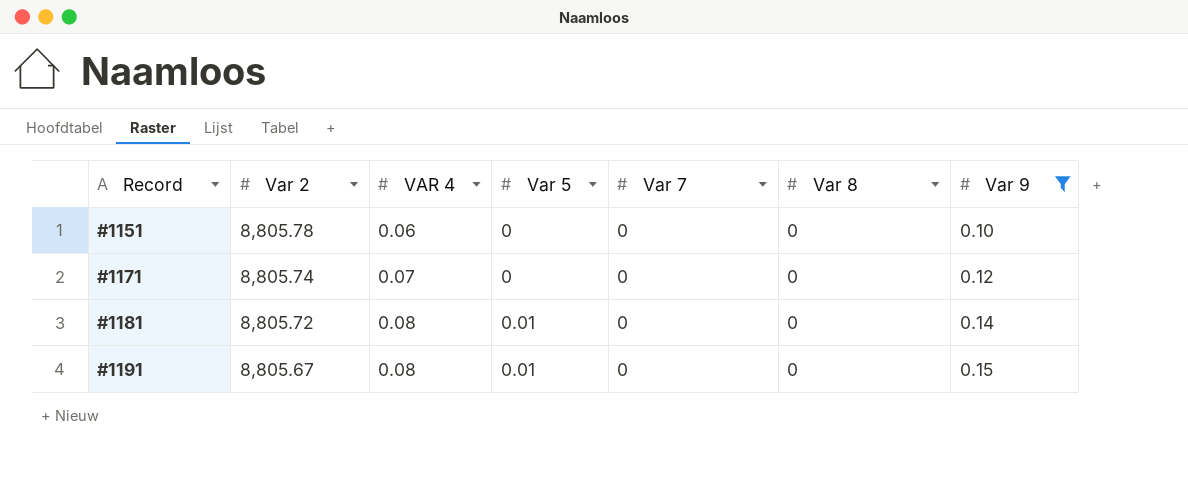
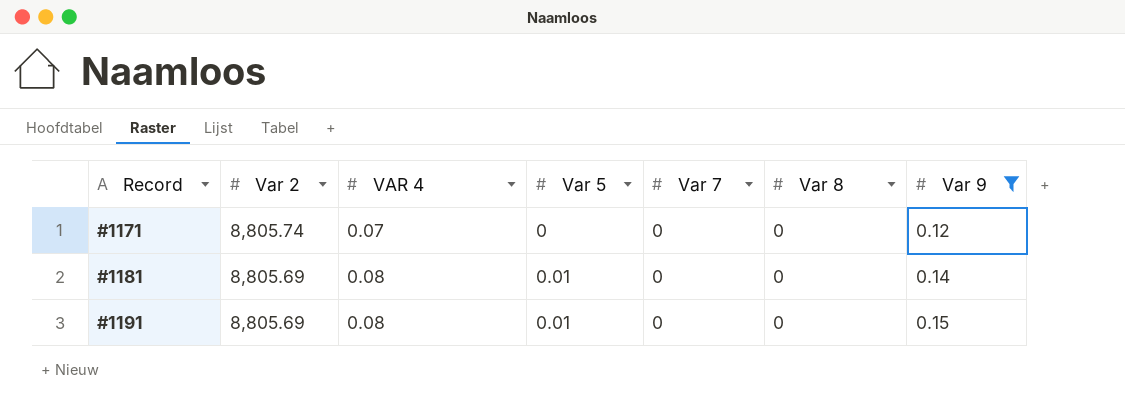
row #1151: 8,805.78 | 0.06 | 0 | 0 | 0 | 0.10 -> none
#1181 | Var 2: 8,805.72 -> 8,805.69
#1191 | Var 2: 8,805.67 -> 8,805.69

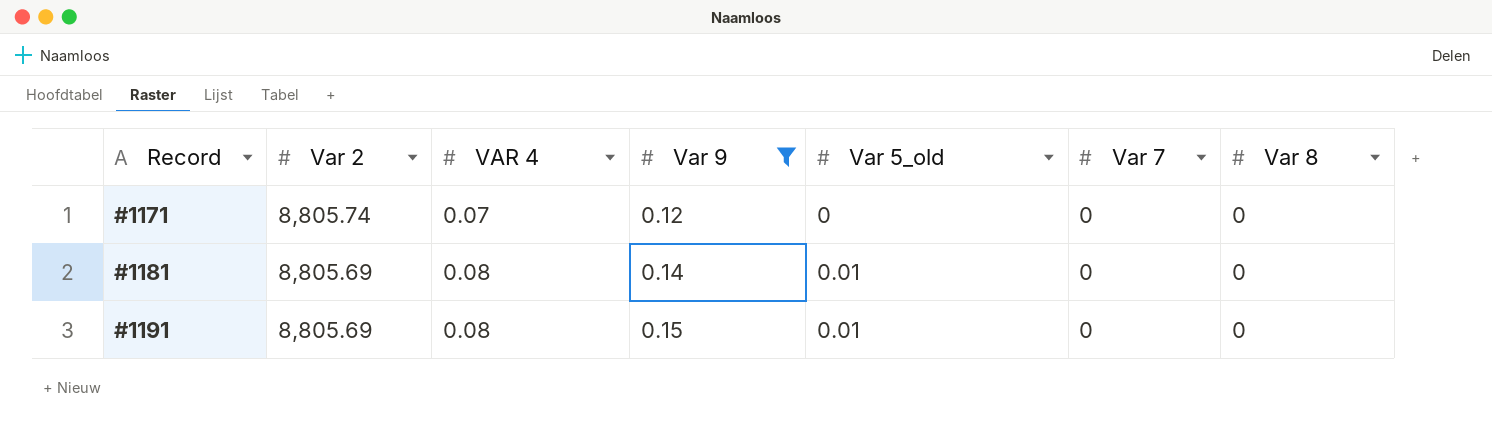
column Var 9 | position: 7 -> 4
column name: Var 5 -> Var 5_old

